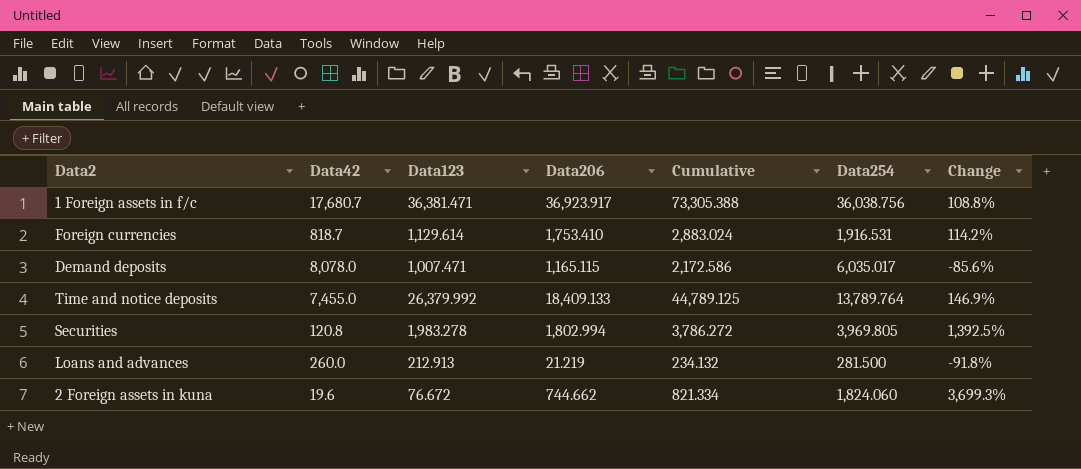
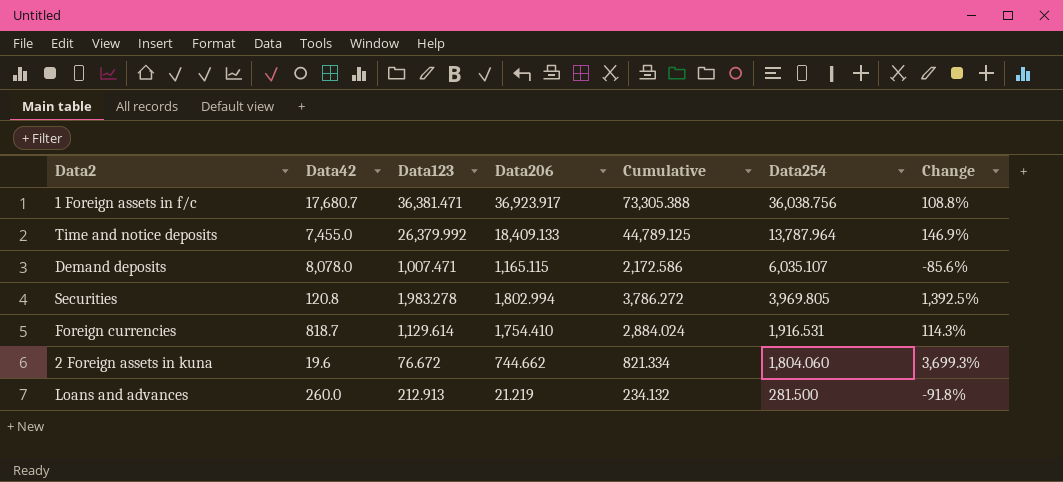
row order: none -> Data254 descending
Time and notice deposits | Data254: 13,789.764 -> 13,787.964
Demand deposits | Data254: 6,035.017 -> 6,035.107
Foreign currencies | Data206: 1,753.410 -> 1,754.410
Foreign currencies | Cumulative: 2,883.024 -> 2,884.024
Foreign currencies | Change: 114.2% -> 114.3%
2 Foreign assets in kuna | Data254: 1,824.060 -> 1,804.060

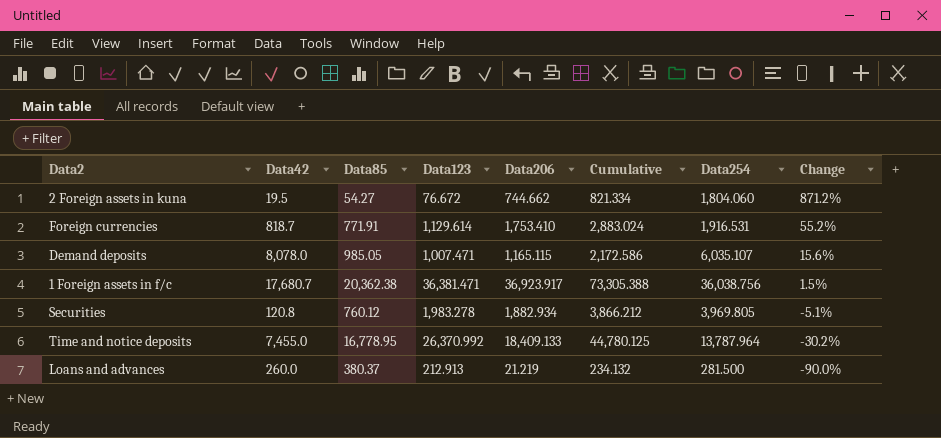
row order: Data254 descending -> Change descending
column Data85 | position: none -> 3
column Change | formula: ([Data206] - [Data42]) / [Data42] -> ([Data206] - [Data123]) / [Data123]
2 Foreign assets in kuna | Data42: 19.6 -> 19.5
Foreign currencies | Data206: 1,754.410 -> 1,753.410
Foreign currencies | Cumulative: 2,884.024 -> 2,883.024
Securities | Data206: 1,802.994 -> 1,882.934
Securities | Cumulative: 3,786.272 -> 3,866.212
Time and notice deposits | Data123: 26,379.992 -> 26,370.992
Time and notice deposits | Cumulative: 44,789.125 -> 44,780.125

